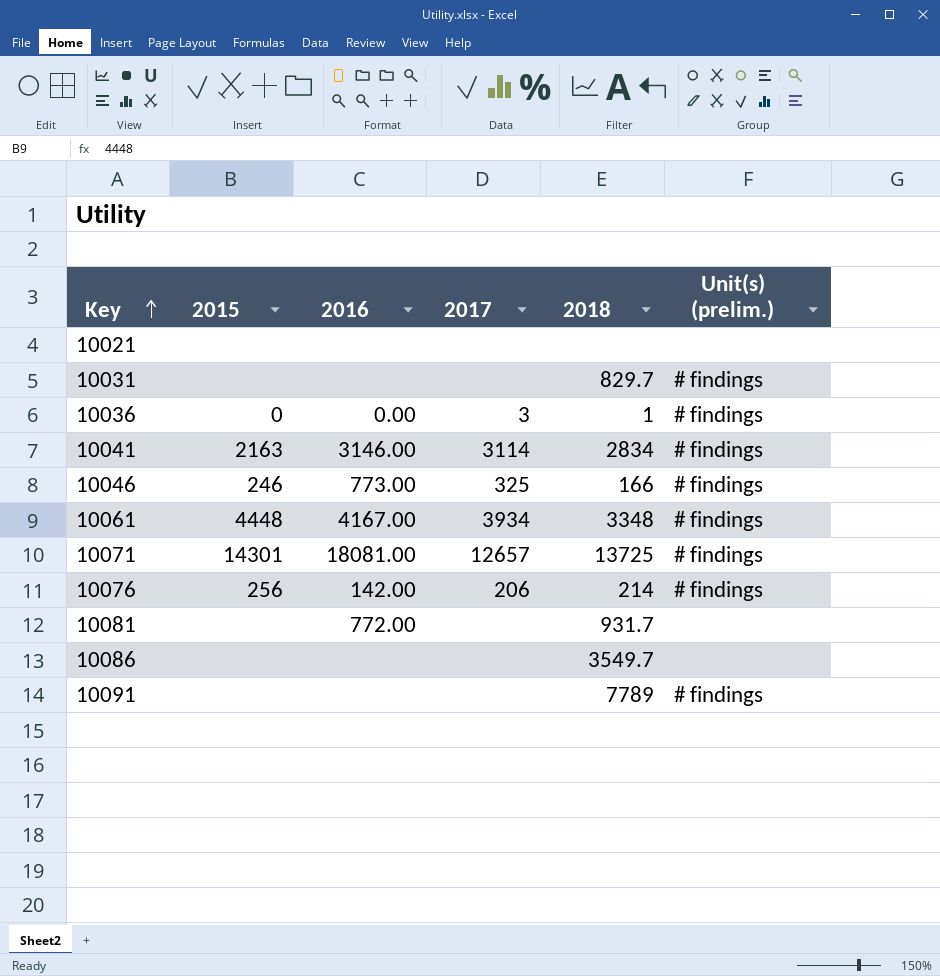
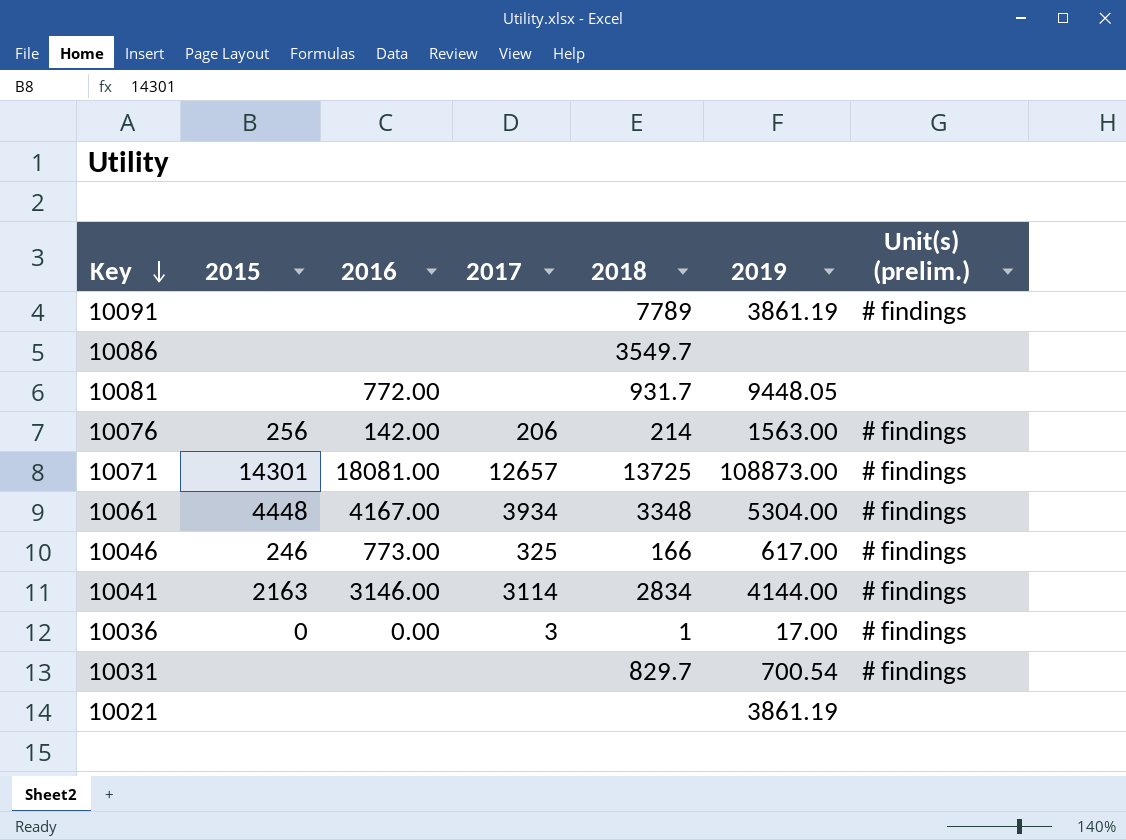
row order: Key ascending -> Key descending
column 2019 | position: none -> 6

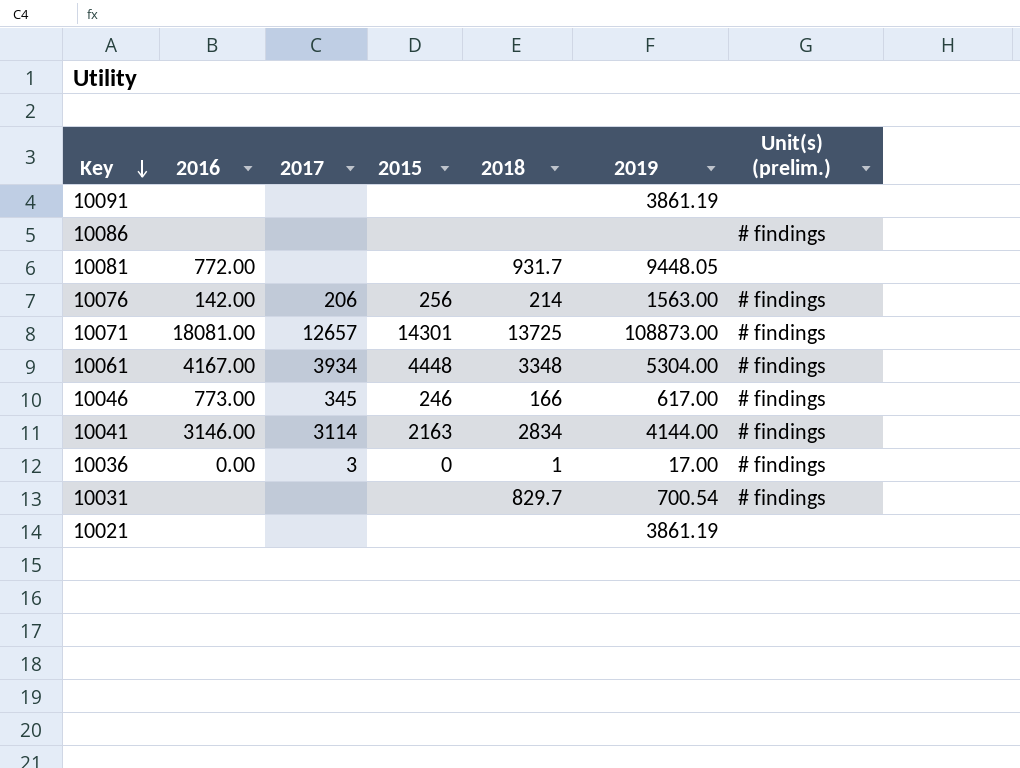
column 2015 | position: 2 -> 4
10091 | 2018: 7789 -> none
10091 | Unit(s) (prelim.): # findings -> none
10086 | 2018: 3549.7 -> none
10086 | Unit(s) (prelim.): none -> # findings
10046 | 2017: 325 -> 345

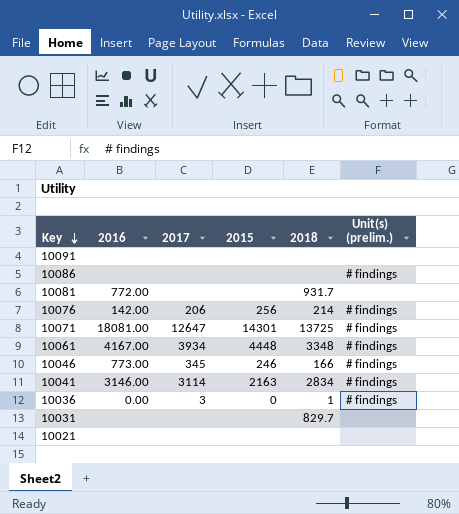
column 2019 | position: 6 -> none
10071 | 2017: 12657 -> 12647
10031 | Unit(s) (prelim.): # findings -> none

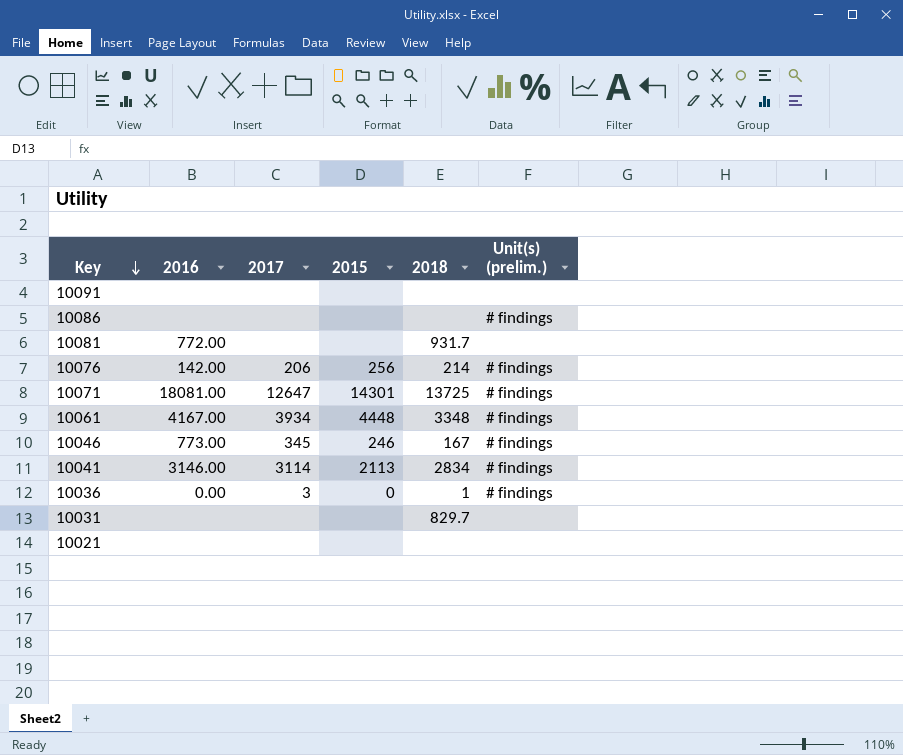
10046 | 2018: 166 -> 167
10041 | 2015: 2163 -> 2113

